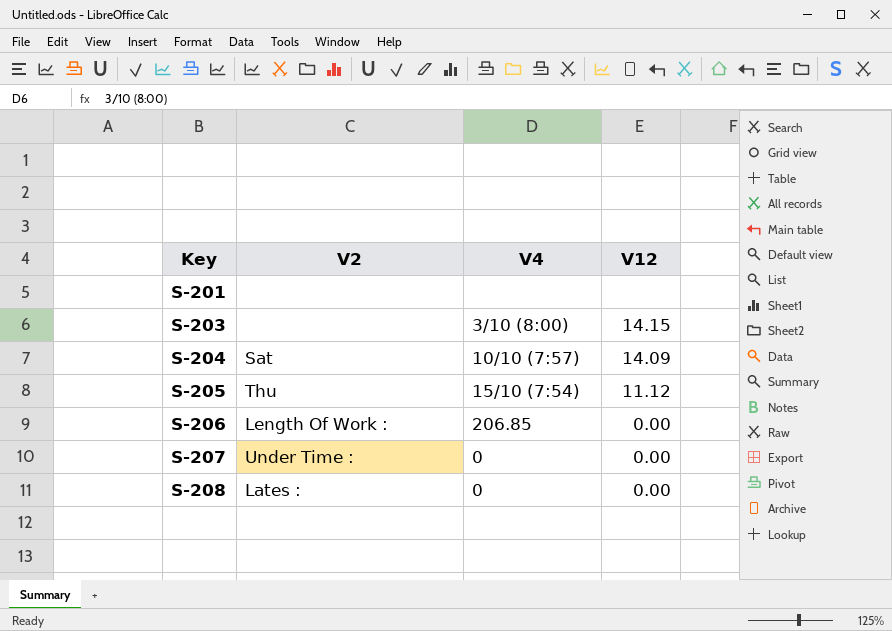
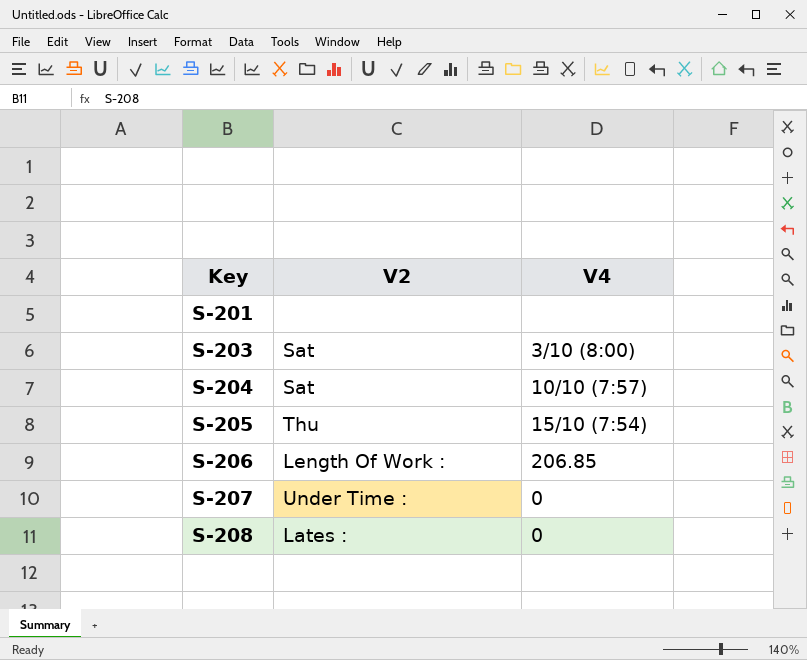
column V12 | position: 4 -> none
S-203 | V2: none -> Sat

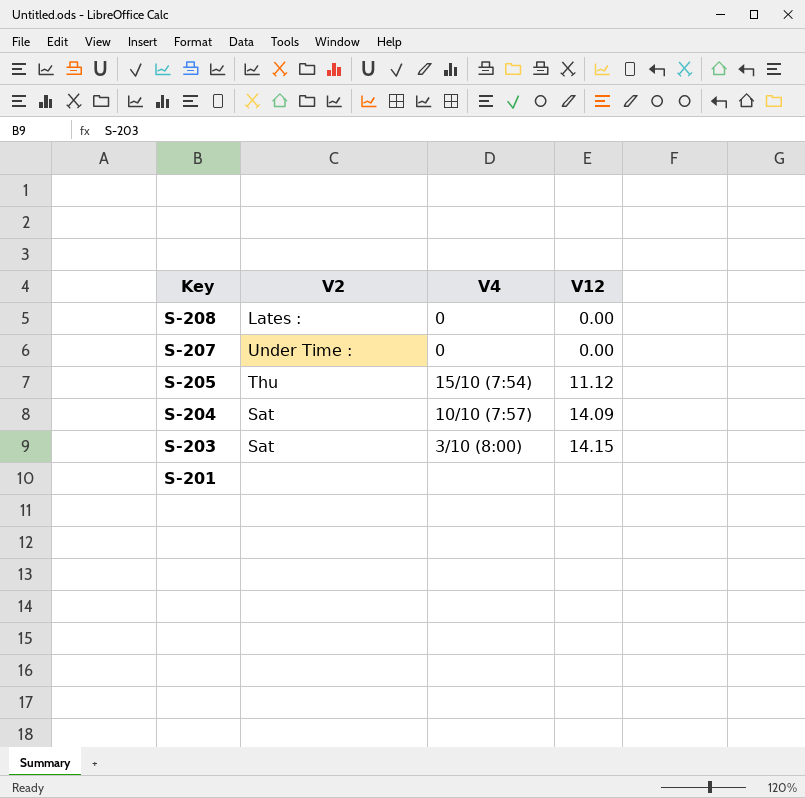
row order: Key ascending -> Key descending
column V12 | position: none -> 4
row S-206: Length Of Work : | 206.85 -> none

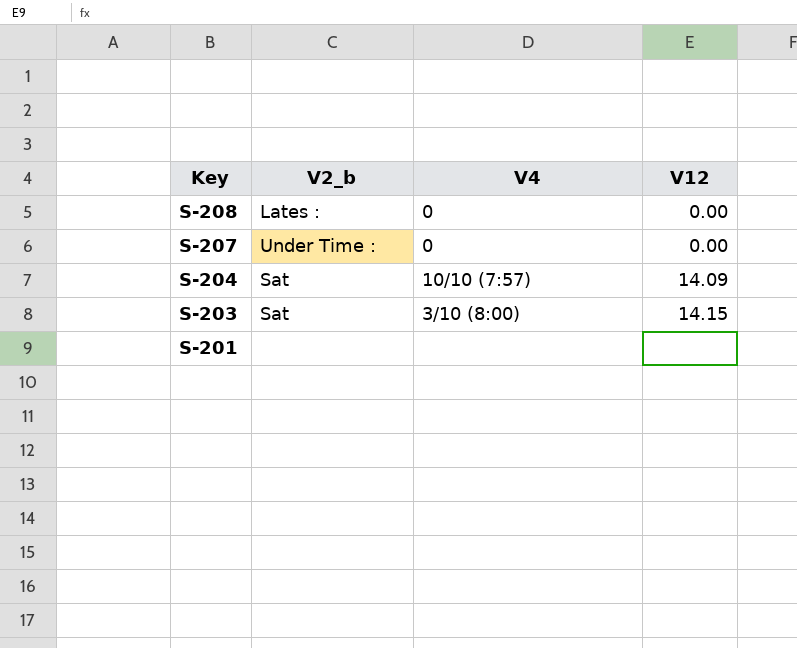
column name: V2 -> V2_b
row S-205: Thu | 15/10 (7:54) | 11.12 -> none

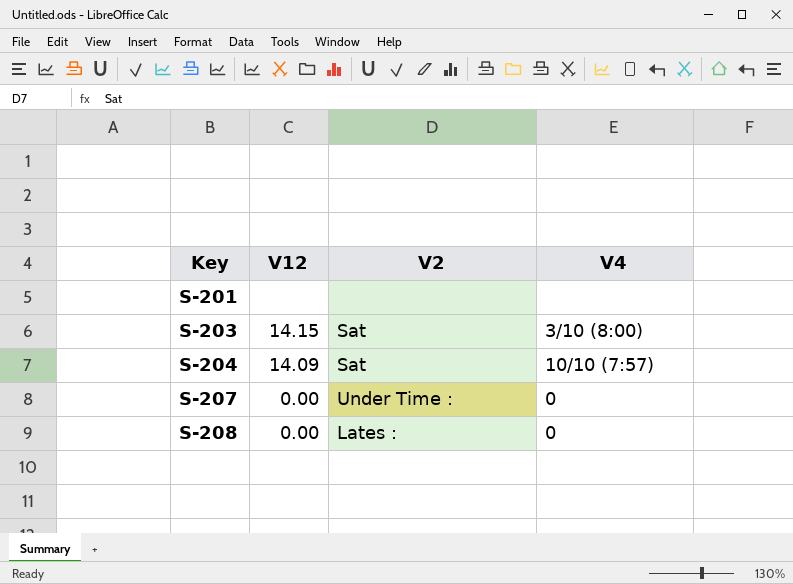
row order: Key descending -> Key ascending
column V12 | position: 4 -> 2
column name: V2_b -> V2

